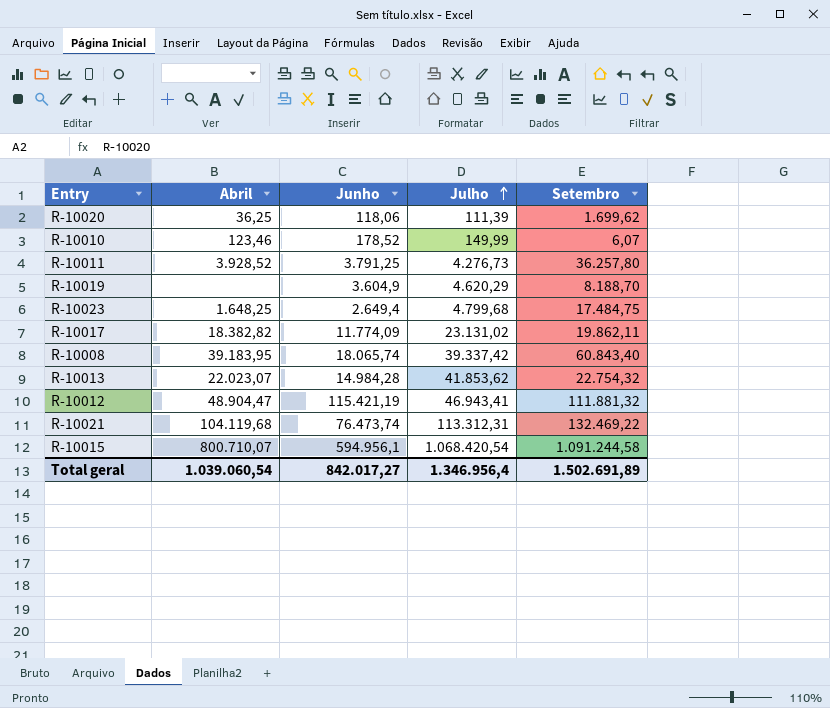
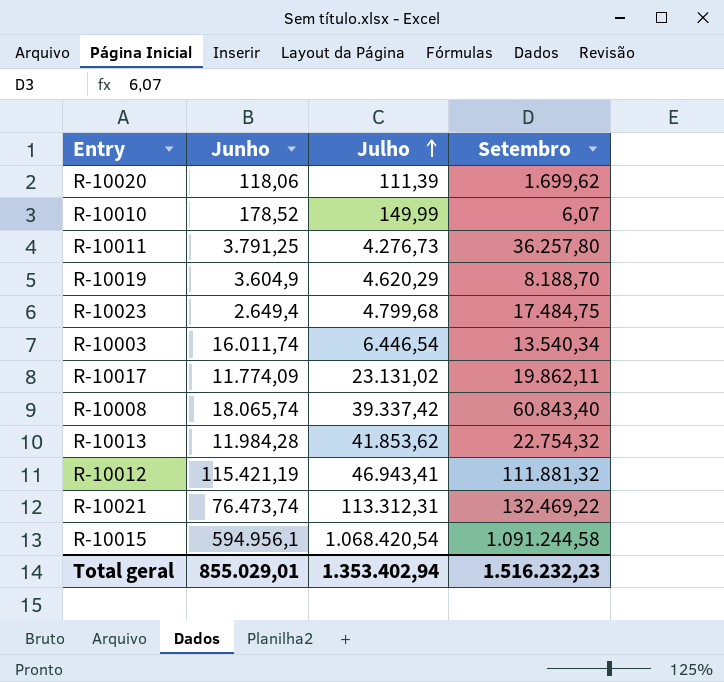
column Abril | position: 2 -> none
row R-10003: none -> 16.011,74 | 6.446,54 | 13.540,34
R-10013 | Junho: 14.984,28 -> 11.984,28
Total geral | Junho: 842.017,27 -> 855.029,01
Total geral | Julho: 1.346.956,4 -> 1.353.402,94
Total geral | Setembro: 1.502.691,89 -> 1.516.232,23

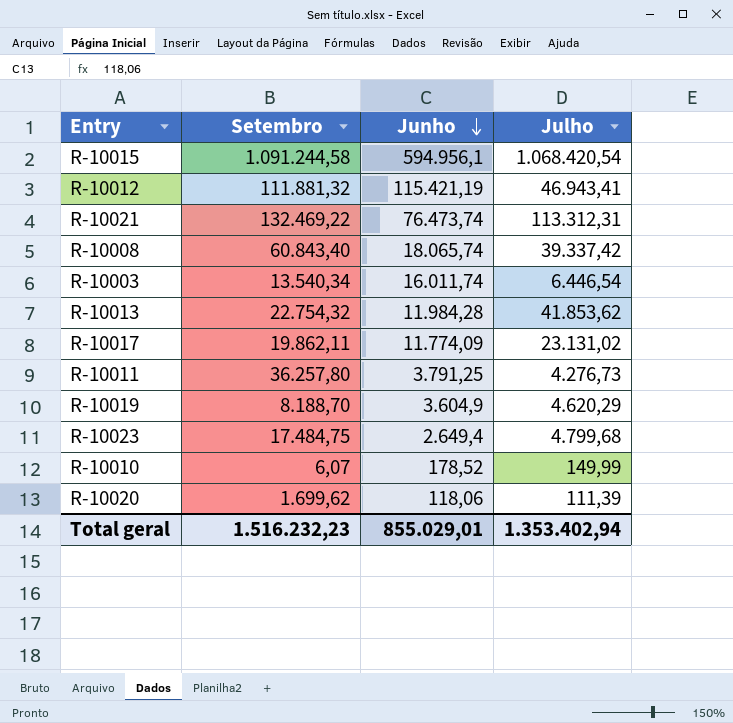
row order: Julho ascending -> Junho descending
column Setembro | position: 4 -> 2

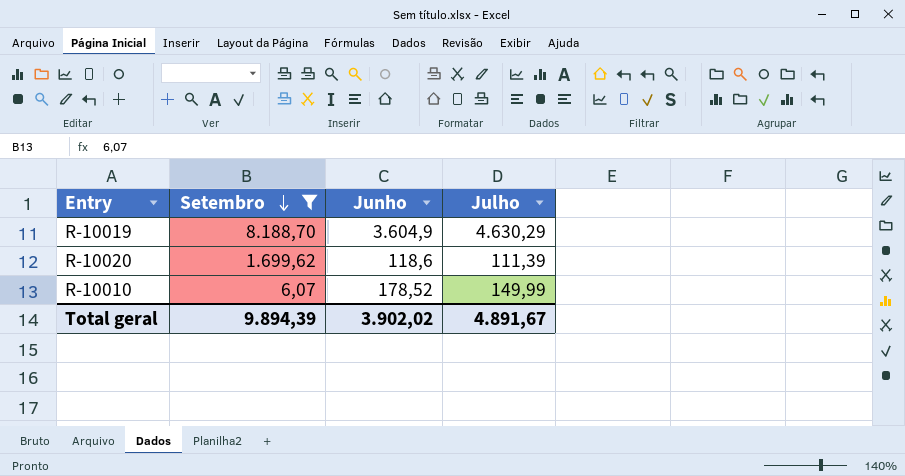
filter: none -> Setembro <= 8.188,70
row order: Junho descending -> Setembro descending
R-10019 | Julho: 4.620,29 -> 4.630,29
R-10020 | Junho: 118,06 -> 118,6
Total geral | Setembro: 1.516.232,23 -> 9.894,39
Total geral | Junho: 855.029,01 -> 3.902,02
Total geral | Julho: 1.353.402,94 -> 4.891,67

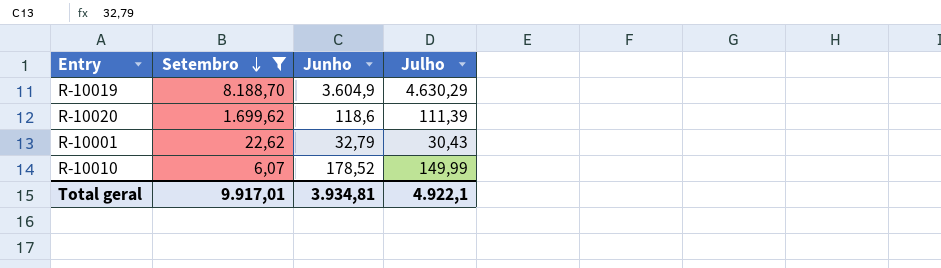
row R-10001: none -> 22,62 | 32,79 | 30,43
Total geral | Setembro: 9.894,39 -> 9.917,01
Total geral | Junho: 3.902,02 -> 3.934,81
Total geral | Julho: 4.891,67 -> 4.922,1

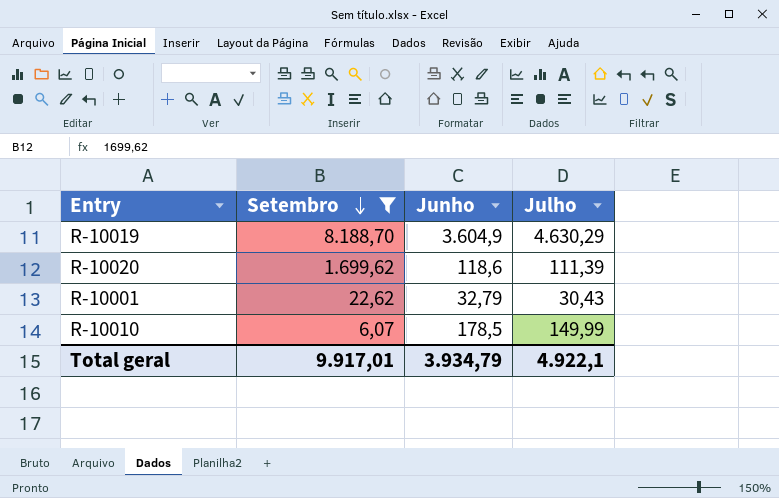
R-10010 | Junho: 178,52 -> 178,5
Total geral | Junho: 3.934,81 -> 3.934,79

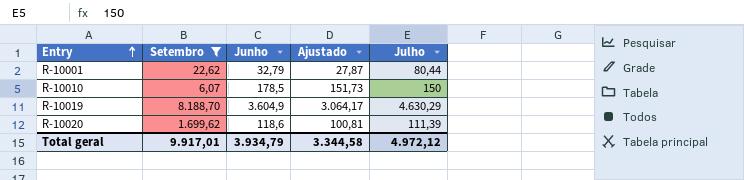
row order: Setembro descending -> Entry ascending
column Ajustado | formula: none -> [Junho] * 0,85
R-10001 | Julho: 30,43 -> 80,44
R-10010 | Julho: 149,99 -> 150
Total geral | Julho: 4.922,1 -> 4.972,12

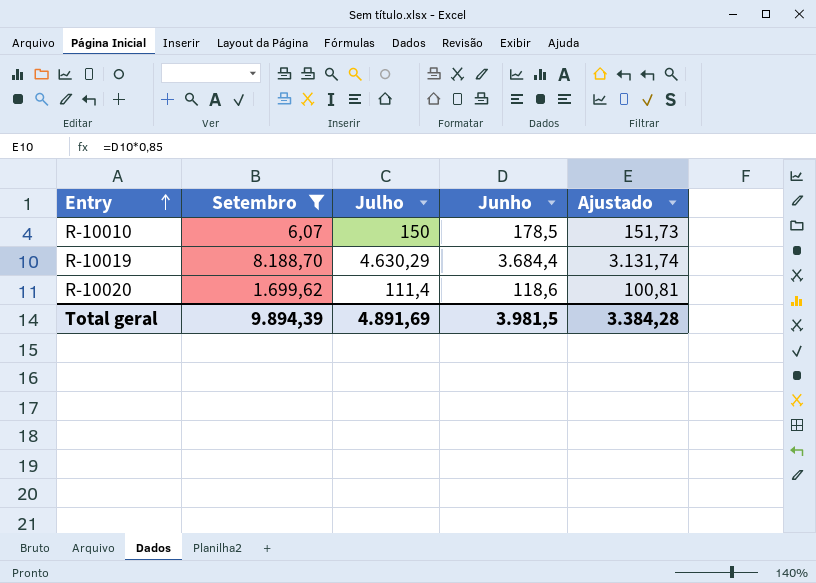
column Julho | position: 5 -> 3
row R-10001: 22,62 | 32,79 | 27,87 | 80,44 -> none
R-10019 | Junho: 3.604,9 -> 3.684,4
R-10019 | Ajustado: 3.064,17 -> 3.131,74
R-10020 | Julho: 111,39 -> 111,4
Total geral | Setembro: 9.917,01 -> 9.894,39
Total geral | Julho: 4.972,12 -> 4.891,69
Total geral | Junho: 3.934,79 -> 3.981,5
Total geral | Ajustado: 3.344,58 -> 3.384,28

